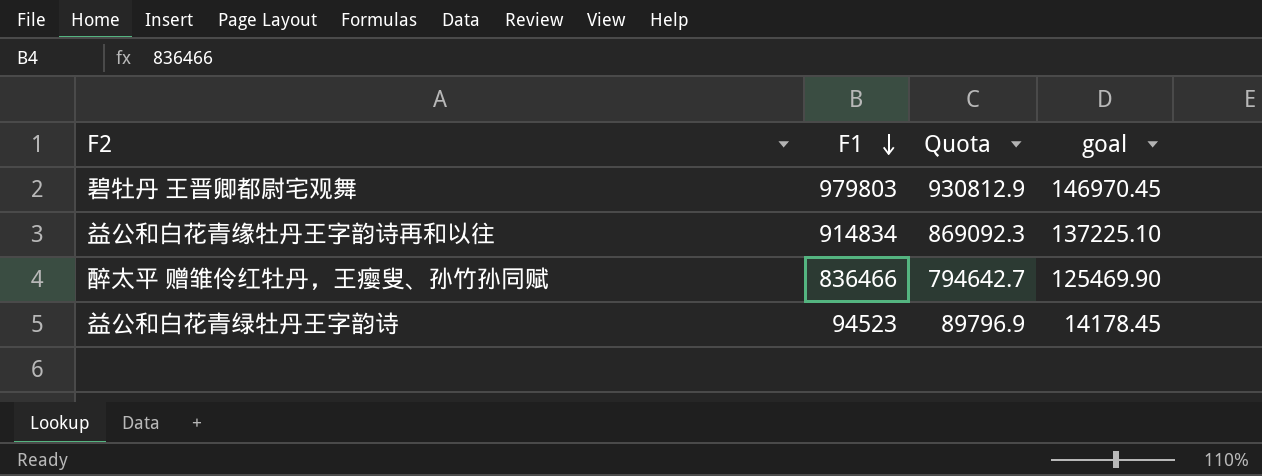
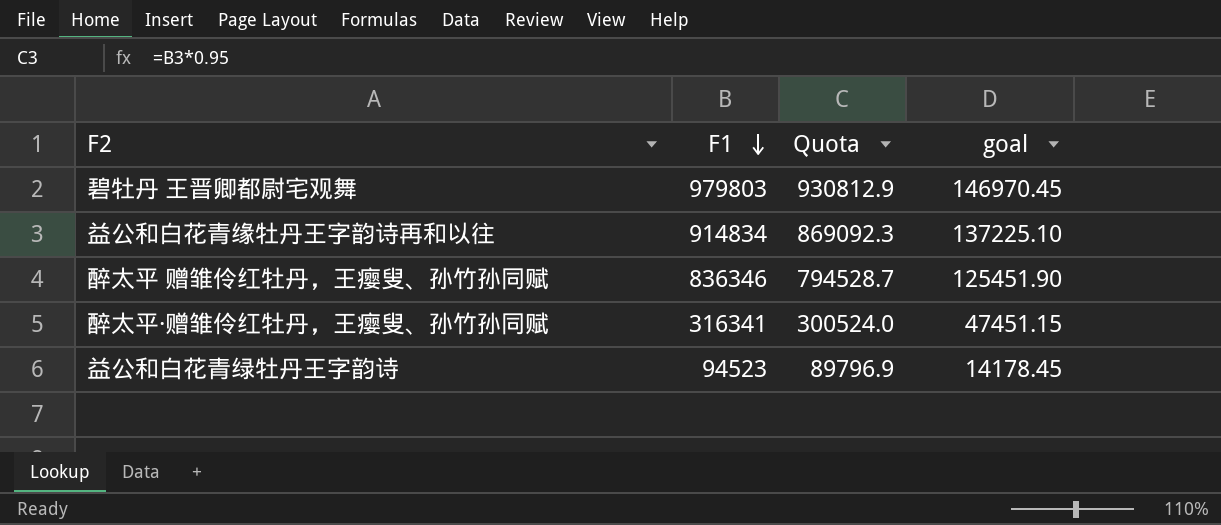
醉太平 赠雏伶红牡丹，王瘿叟、孙竹孙同赋 | F1: 836466 -> 836346
醉太平 赠雏伶红牡丹，王瘿叟、孙竹孙同赋 | Quota: 794642.7 -> 794528.7
醉太平 赠雏伶红牡丹，王瘿叟、孙竹孙同赋 | goal: 125469.90 -> 125451.90
row 醉太平·赠雏伶红牡丹，王瘿叟、孙竹孙同赋: none -> 316341 | 300524.0 | 47451.15

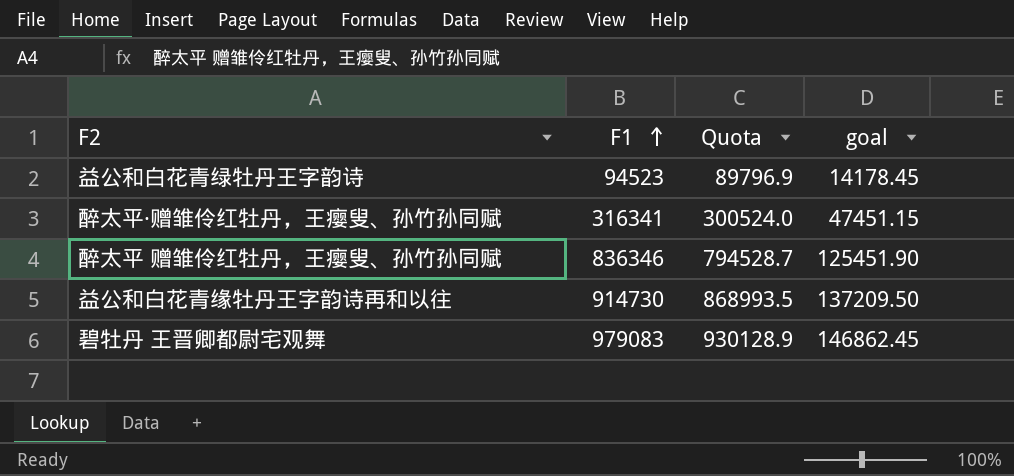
row order: F1 descending -> F1 ascending
益公和白花青缘牡丹王字韵诗再和以往 | F1: 914834 -> 914730
益公和白花青缘牡丹王字韵诗再和以往 | Quota: 869092.3 -> 868993.5
益公和白花青缘牡丹王字韵诗再和以往 | goal: 137225.10 -> 137209.50
碧牡丹 王晋卿都尉宅观舞 | F1: 979803 -> 979083
碧牡丹 王晋卿都尉宅观舞 | Quota: 930812.9 -> 930128.9
碧牡丹 王晋卿都尉宅观舞 | goal: 146970.45 -> 146862.45

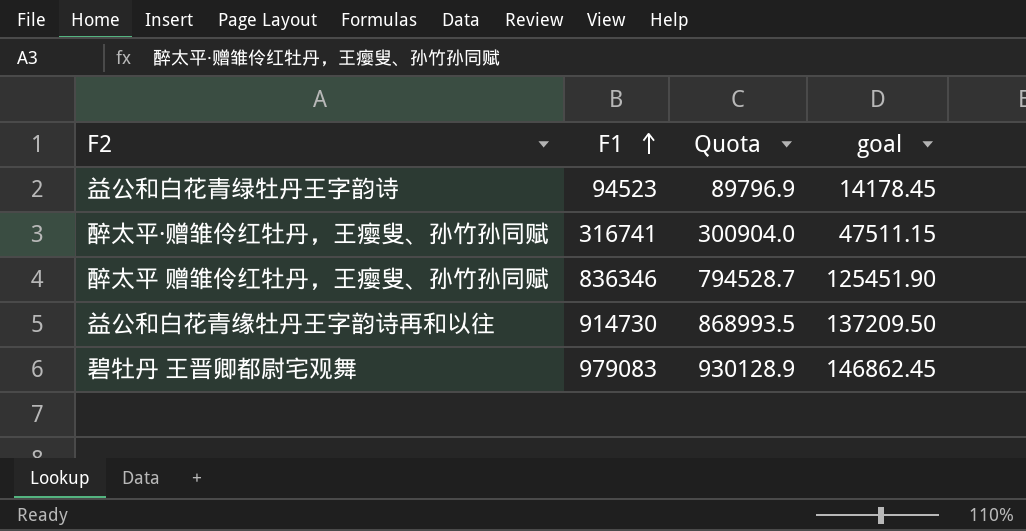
醉太平·赠雏伶红牡丹，王瘿叟、孙竹孙同赋 | F1: 316341 -> 316741
醉太平·赠雏伶红牡丹，王瘿叟、孙竹孙同赋 | Quota: 300524.0 -> 300904.0
醉太平·赠雏伶红牡丹，王瘿叟、孙竹孙同赋 | goal: 47451.15 -> 47511.15

